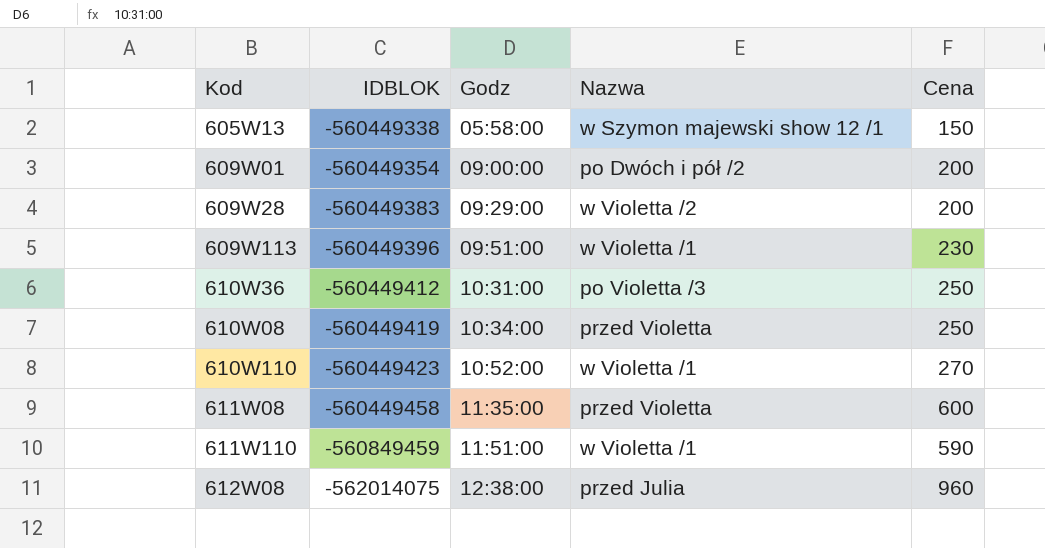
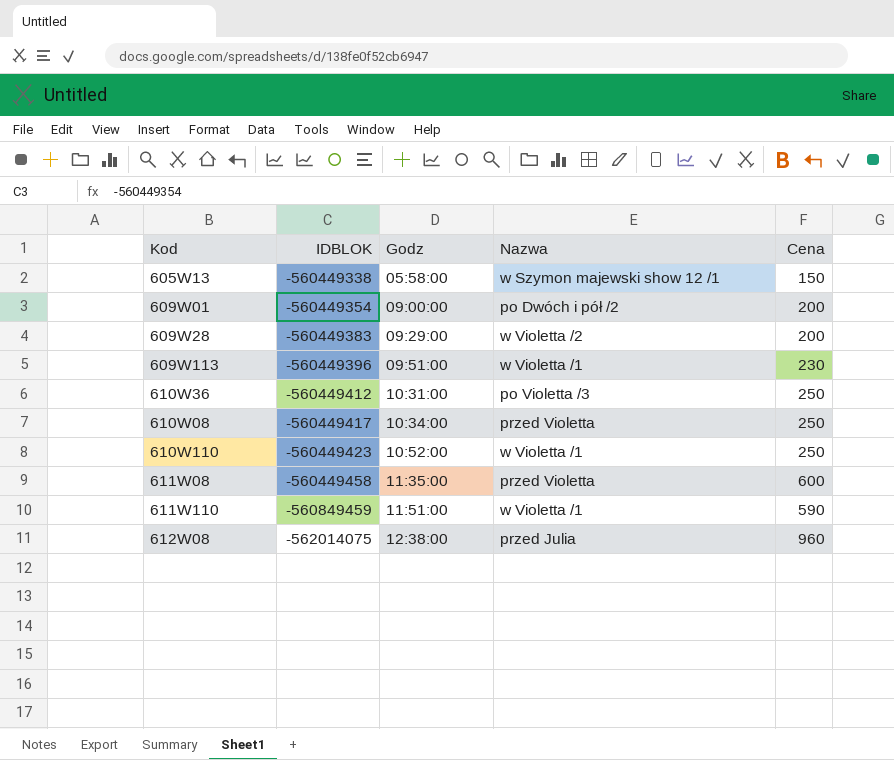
610W08 | IDBLOK: -560449419 -> -560449417
610W110 | Cena: 270 -> 250

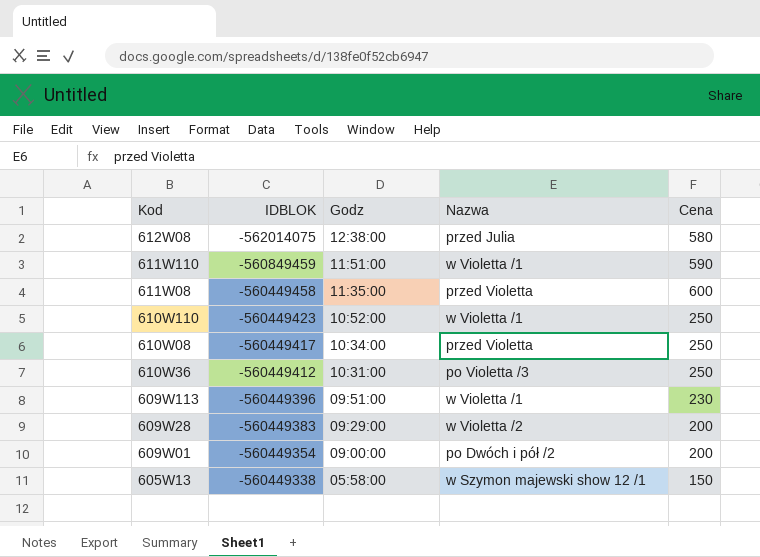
row order: IDBLOK descending -> IDBLOK ascending
612W08 | Cena: 960 -> 580

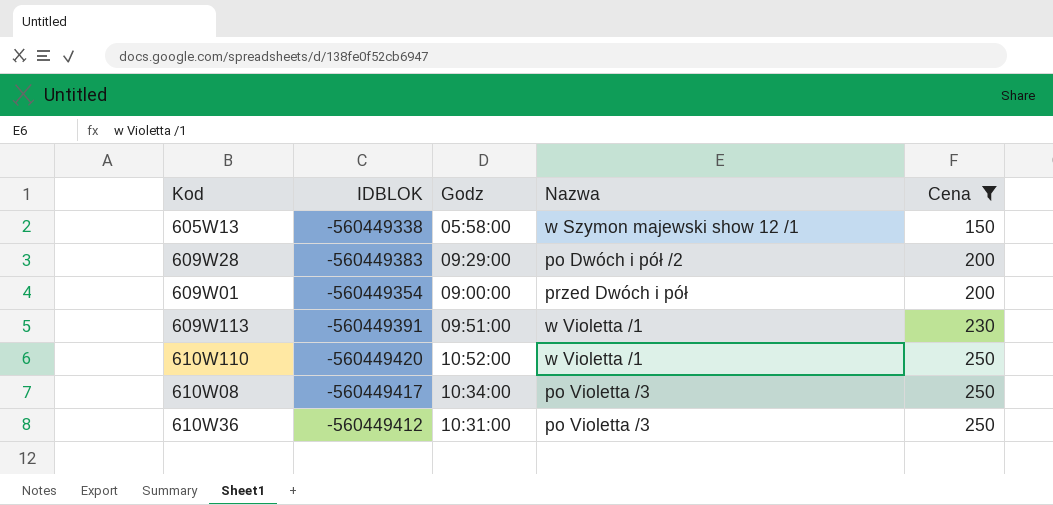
filter: none -> Cena <= 250
row order: IDBLOK ascending -> Cena ascending
609W28 | Nazwa: w Violetta /2 -> po Dwóch i pół /2
609W01 | Nazwa: po Dwóch i pół /2 -> przed Dwóch i pół
609W113 | IDBLOK: -560449396 -> -560449391
610W110 | IDBLOK: -560449423 -> -560449420
610W08 | Nazwa: przed Violetta -> po Violetta /3

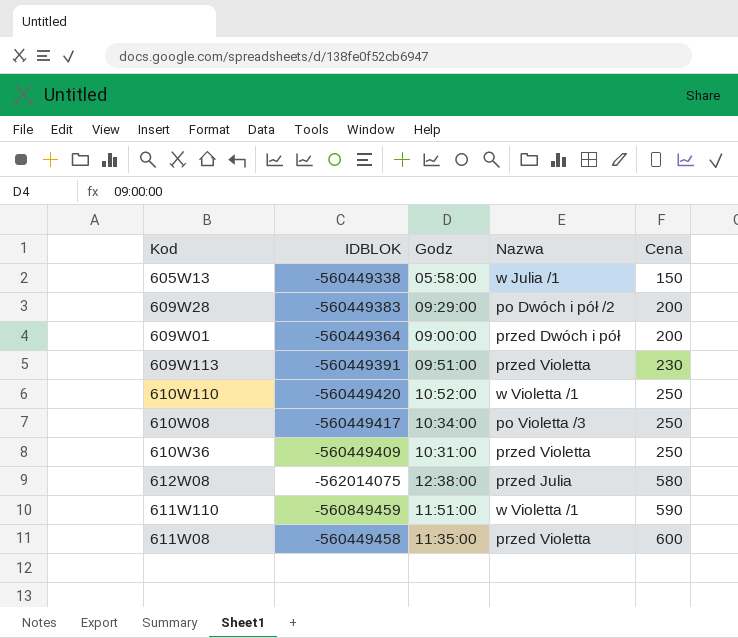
filter: Cena <= 250 -> none
605W13 | Nazwa: w Szymon majewski show 12 /1 -> w Julia /1
609W01 | IDBLOK: -560449354 -> -560449364
609W113 | Nazwa: w Violetta /1 -> przed Violetta
610W36 | IDBLOK: -560449412 -> -560449409
610W36 | Nazwa: po Violetta /3 -> przed Violetta

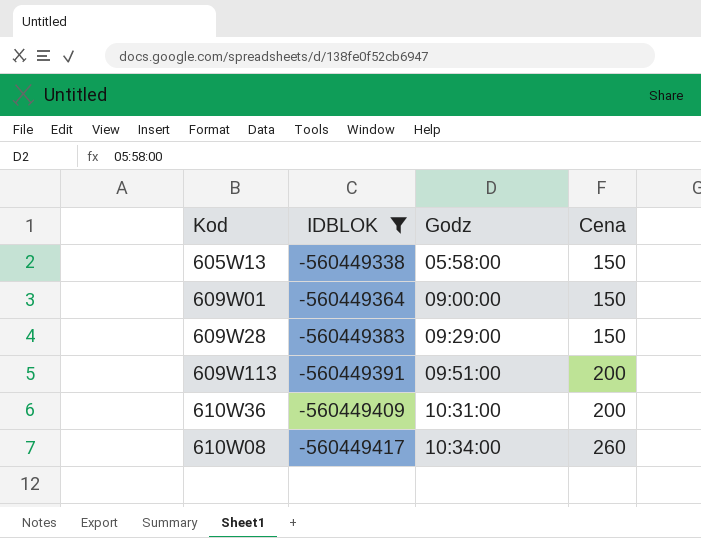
filter: none -> IDBLOK >= -560449417
row order: Cena ascending -> IDBLOK descending
column Nazwa | position: 4 -> none
609W01 | Cena: 200 -> 150
609W28 | Cena: 200 -> 150
609W113 | Cena: 230 -> 200
610W36 | Cena: 250 -> 200
610W08 | Cena: 250 -> 260

